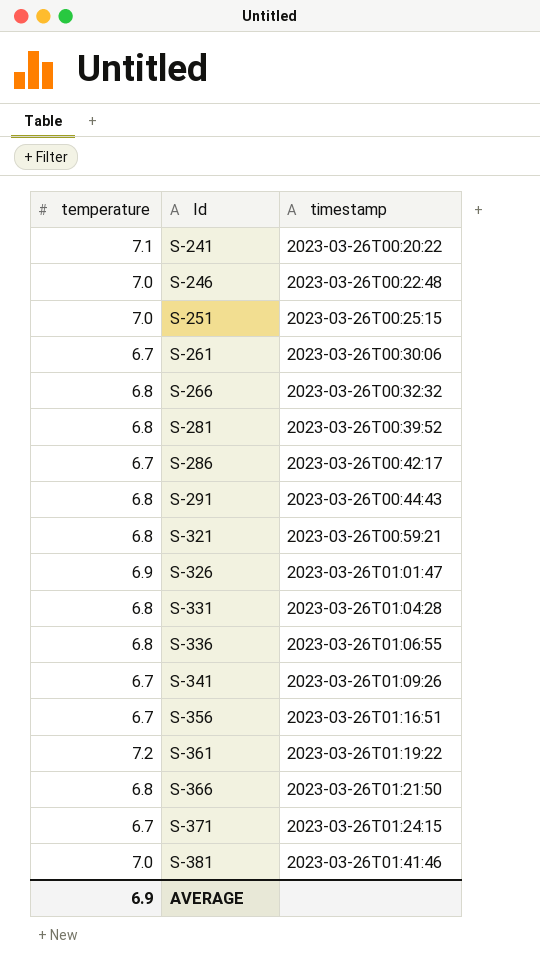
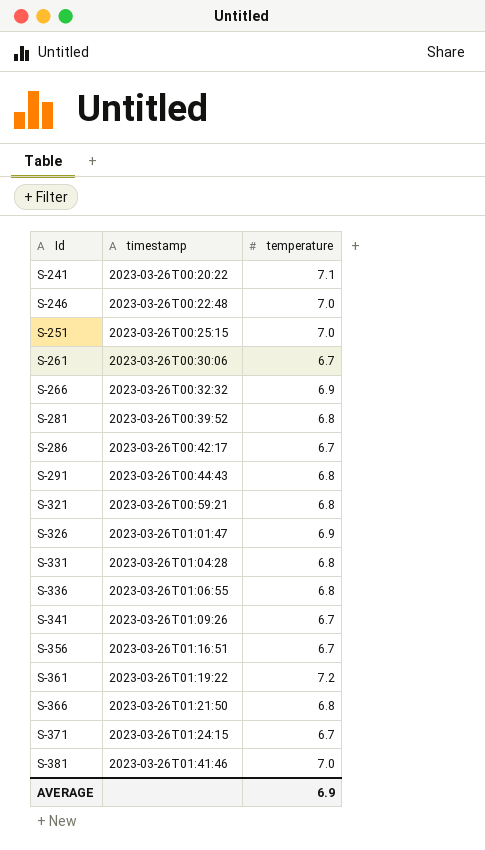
column temperature | position: 1 -> 3
S-266 | temperature: 6.8 -> 6.9

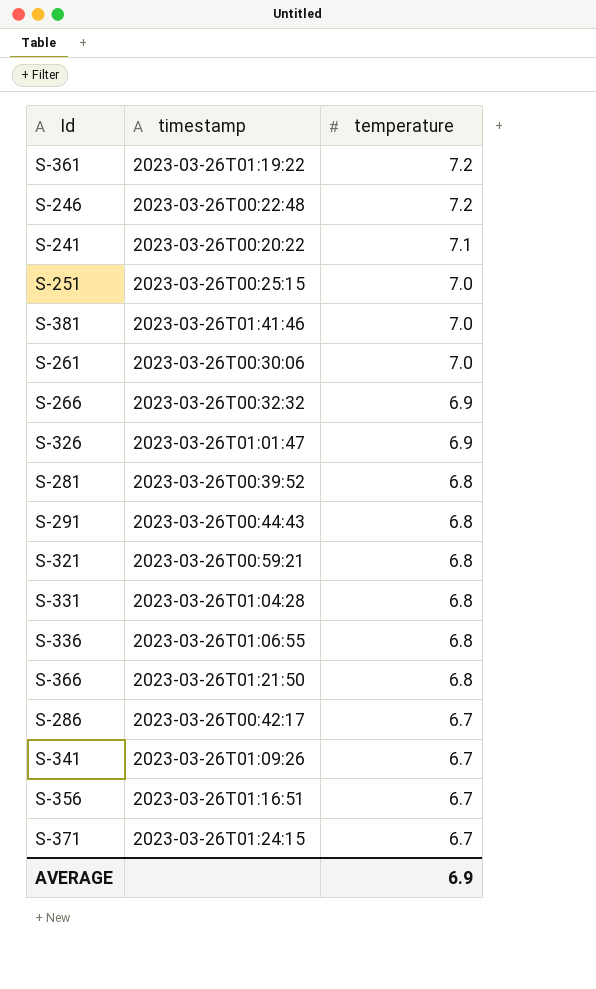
row order: Id ascending -> temperature descending
S-246 | temperature: 7.0 -> 7.2
S-261 | temperature: 6.7 -> 7.0

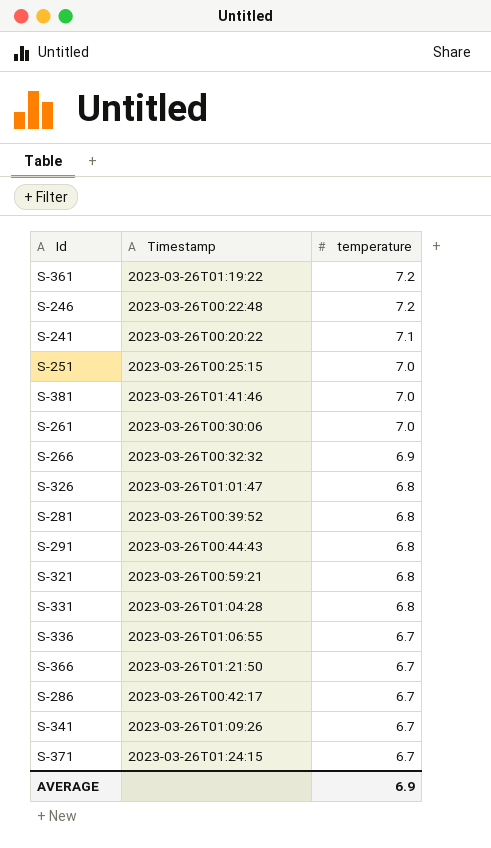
column name: timestamp -> Timestamp
row S-356: 2023-03-26T01:16:51 | 6.7 -> none
S-326 | temperature: 6.9 -> 6.8
S-336 | temperature: 6.8 -> 6.7
S-366 | temperature: 6.8 -> 6.7

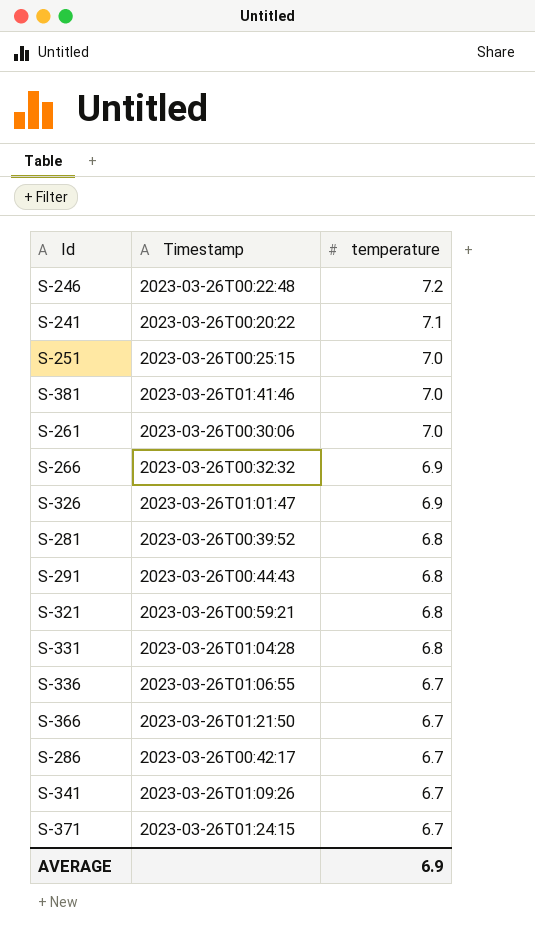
row S-361: 2023-03-26T01:19:22 | 7.2 -> none
S-326 | temperature: 6.8 -> 6.9

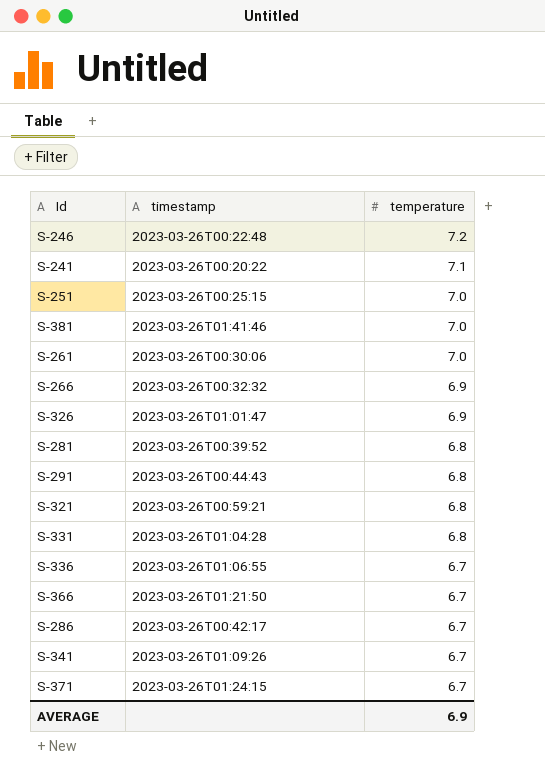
column name: Timestamp -> timestamp

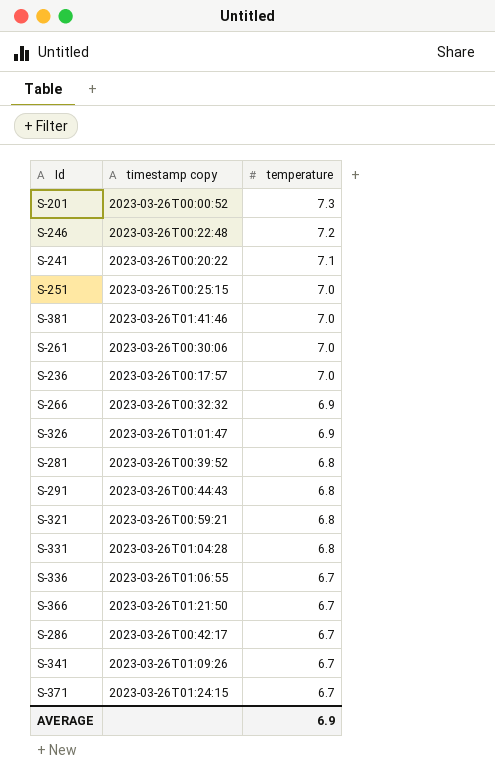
column name: timestamp -> timestamp copy
row S-201: none -> 2023-03-26T00:00:52 | 7.3
row S-236: none -> 2023-03-26T00:17:57 | 7.0

